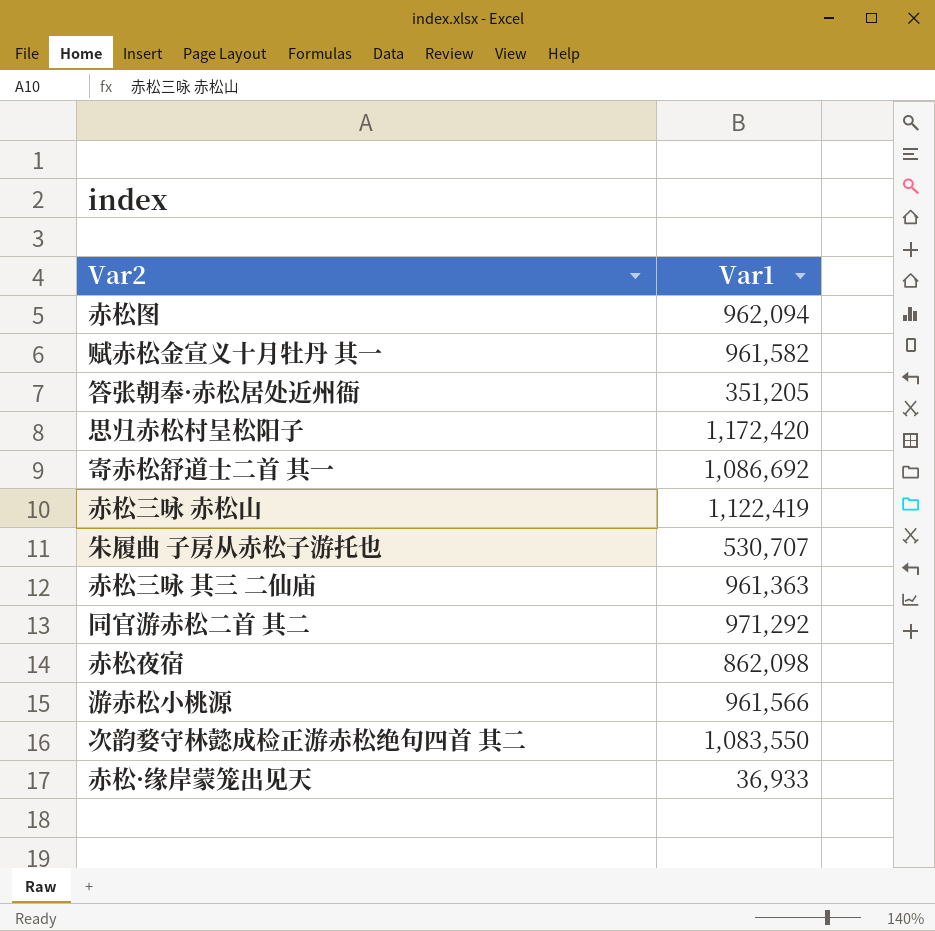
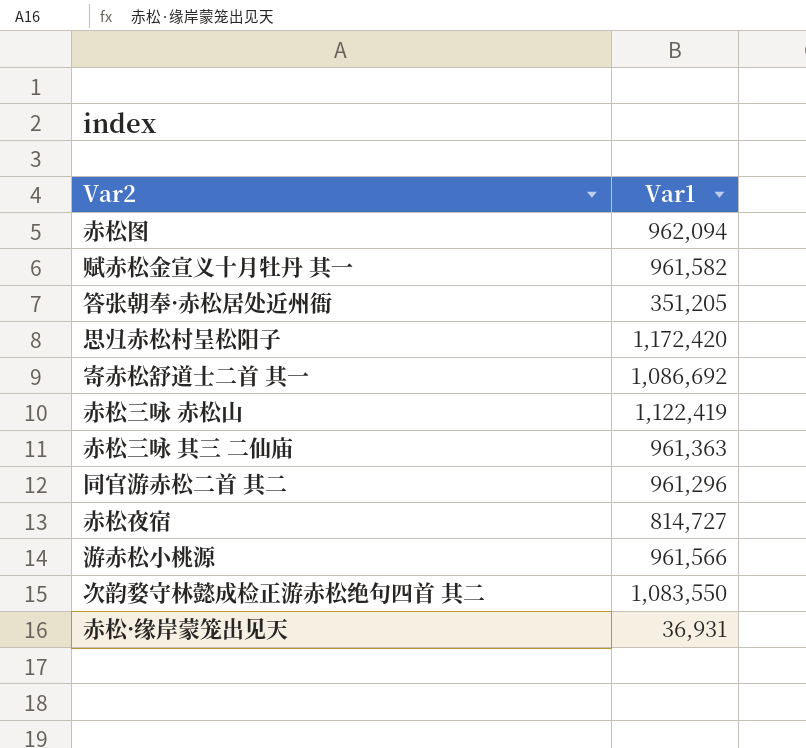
row 朱履曲 子房从赤松子游托也: 530,707 -> none
同官游赤松二首 其二 | Var1: 971,292 -> 961,296
赤松夜宿 | Var1: 862,098 -> 814,727
赤松·缘岸蒙笼出见天 | Var1: 36,933 -> 36,931

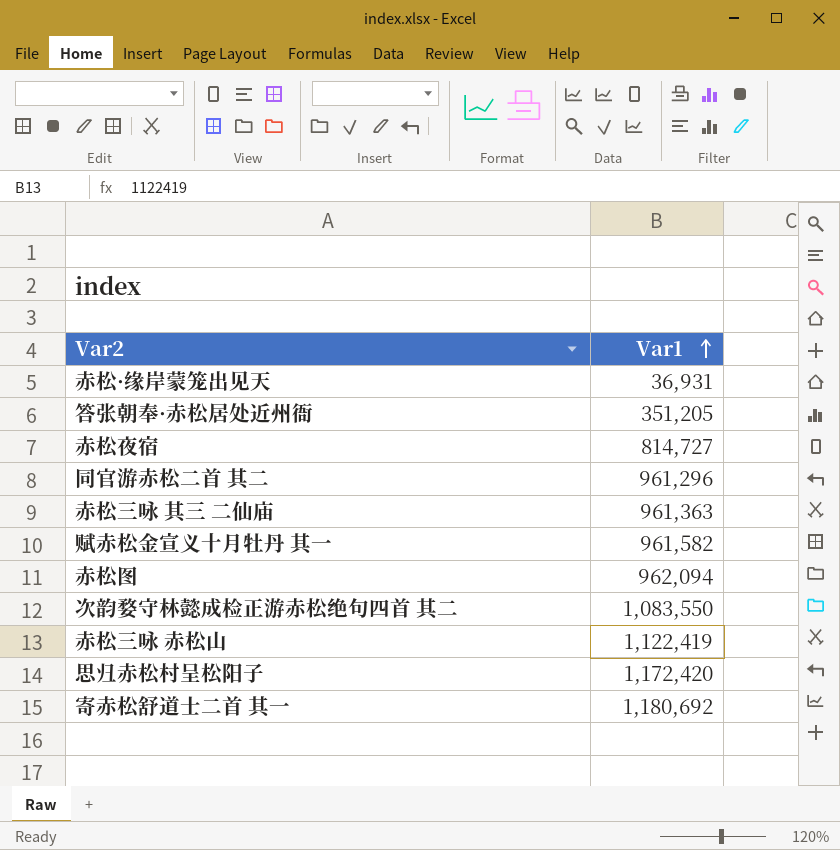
row order: none -> Var1 ascending
row 游赤松小桃源: 961,566 -> none
寄赤松舒道士二首 其一 | Var1: 1,086,692 -> 1,180,692

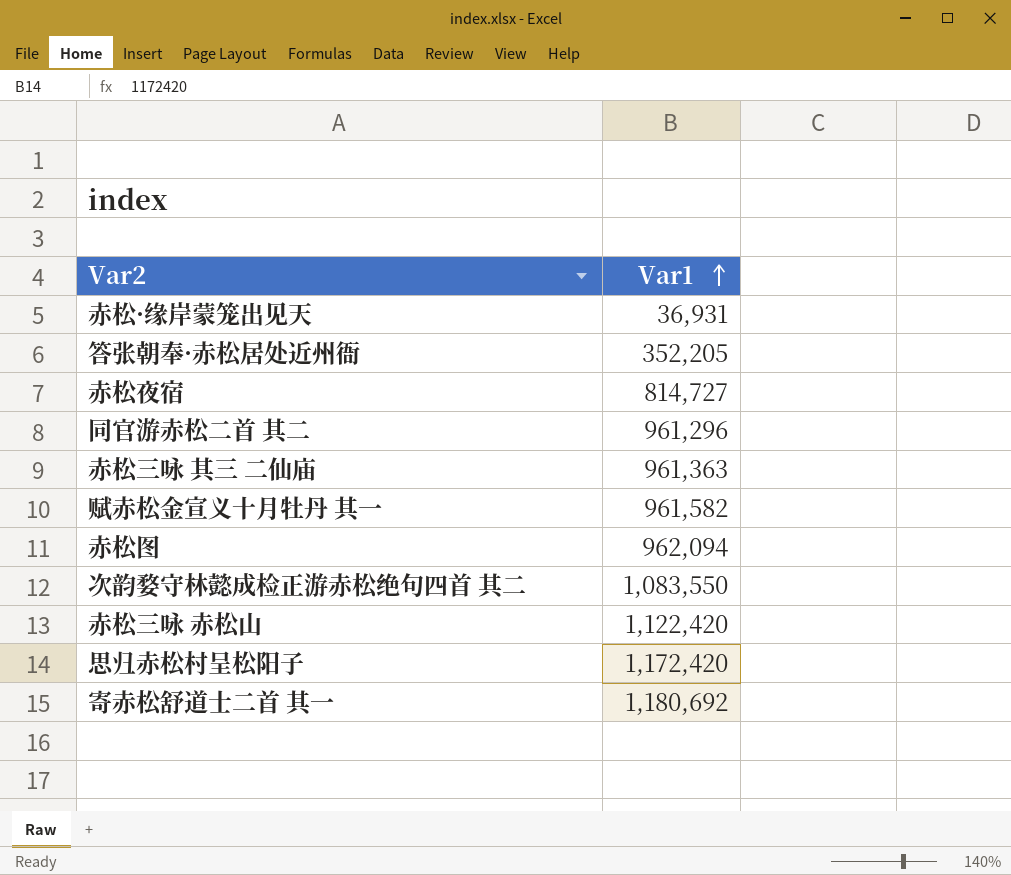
答张朝奉·赤松居处近州衙 | Var1: 351,205 -> 352,205
赤松三咏 赤松山 | Var1: 1,122,419 -> 1,122,420

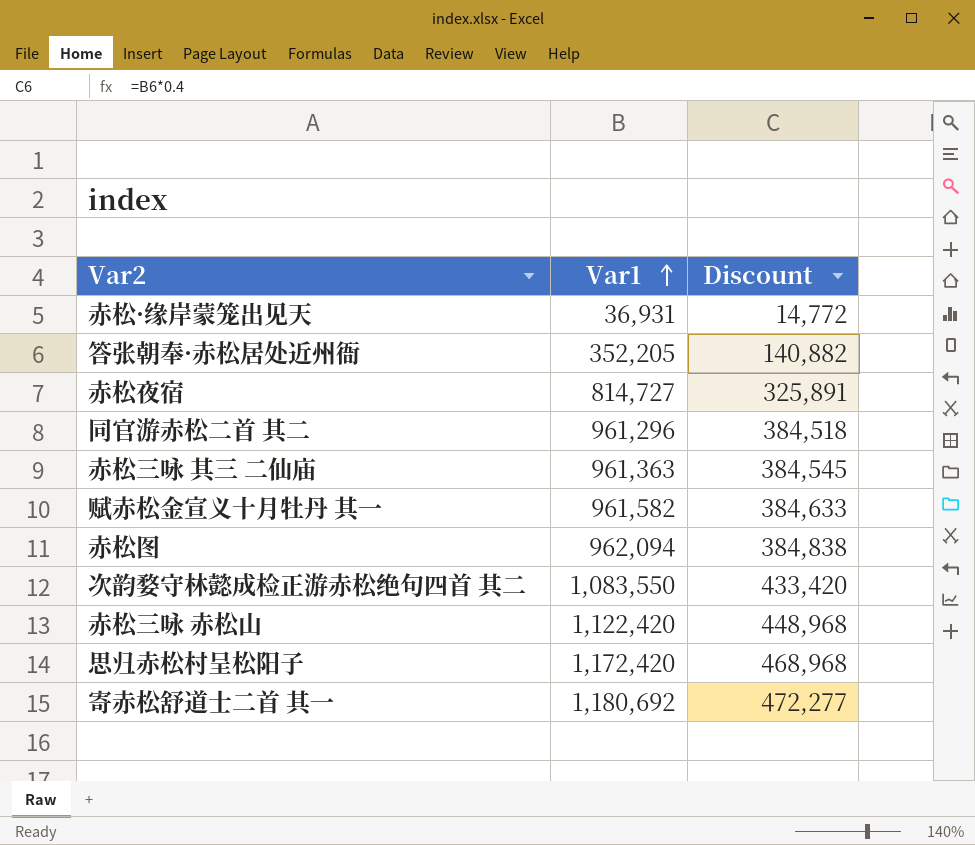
column Discount | formula: none -> [Var1] * 0.4

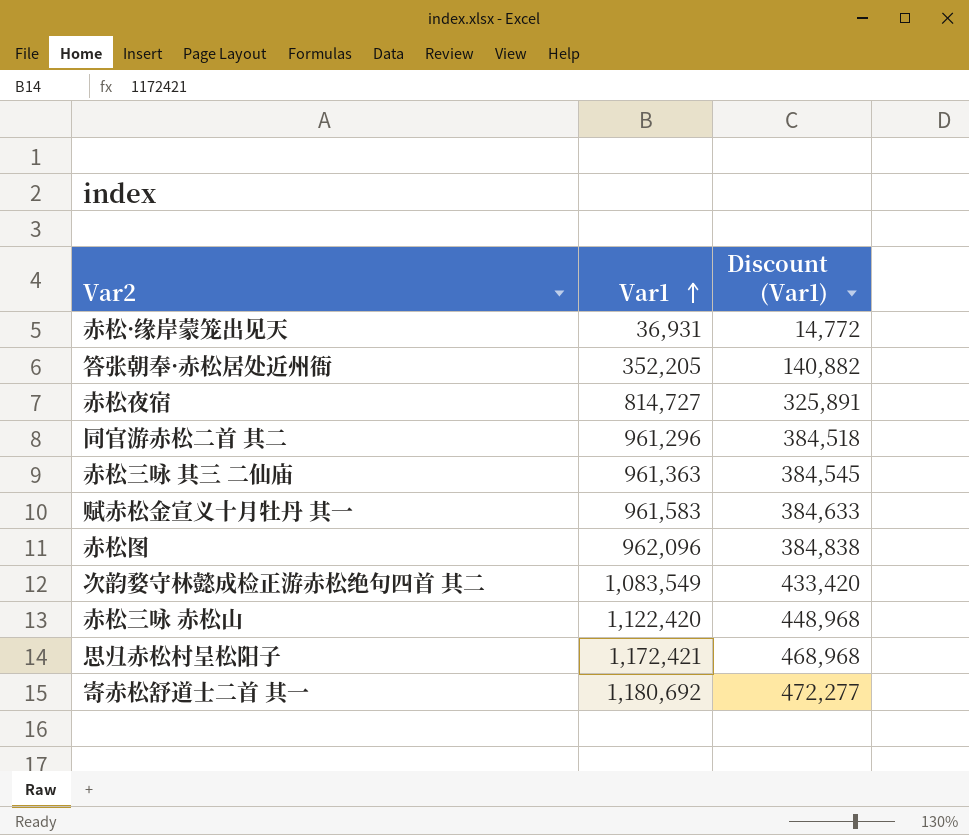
column name: Discount -> Discount (Var1)
赋赤松金宣义十月牡丹 其一 | Var1: 961,582 -> 961,583
赤松图 | Var1: 962,094 -> 962,096
次韵婺守林懿成检正游赤松绝句四首 其二 | Var1: 1,083,550 -> 1,083,549
思归赤松村呈松阳子 | Var1: 1,172,420 -> 1,172,421

